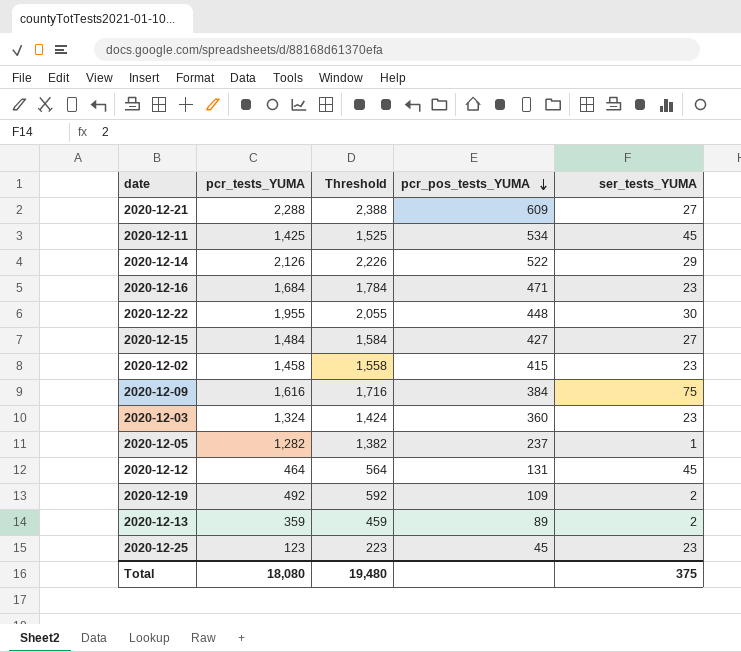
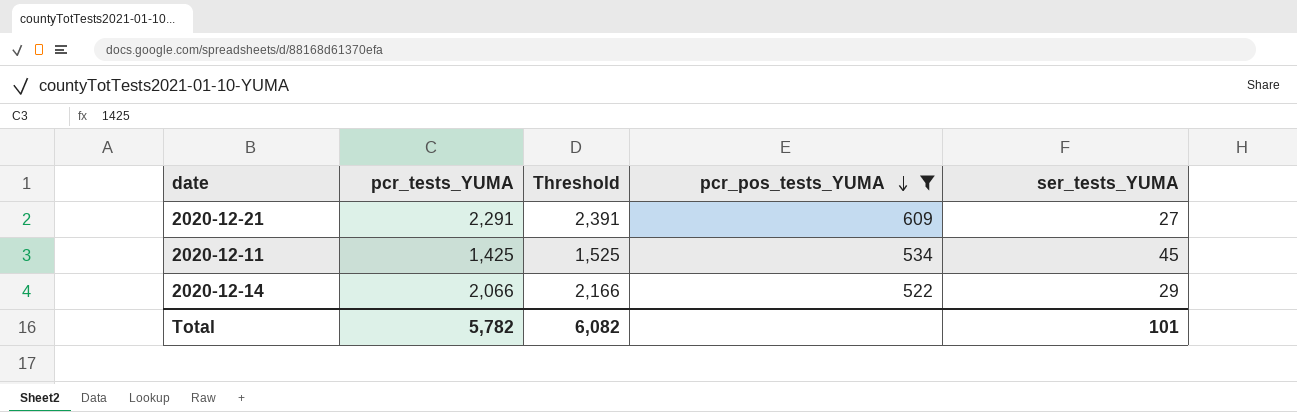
filter: none -> pcr_pos_tests_YUMA >= 522
2020-12-21 | pcr_tests_YUMA: 2,288 -> 2,291
2020-12-21 | Threshold: 2,388 -> 2,391
2020-12-14 | pcr_tests_YUMA: 2,126 -> 2,066
2020-12-14 | Threshold: 2,226 -> 2,166
Total | pcr_tests_YUMA: 18,080 -> 5,782
Total | Threshold: 19,480 -> 6,082
Total | ser_tests_YUMA: 375 -> 101

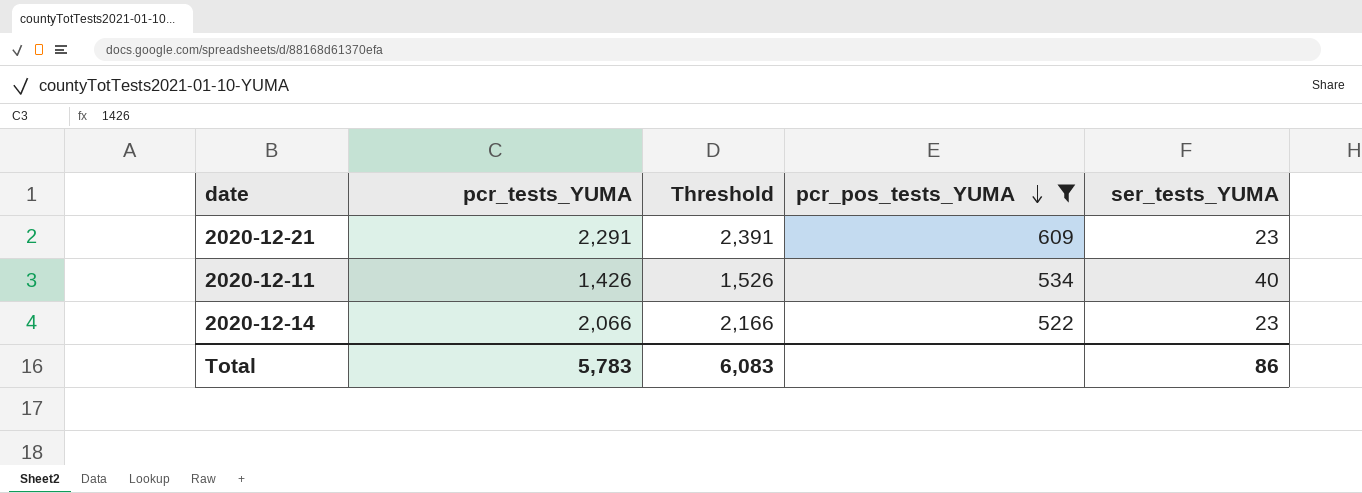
2020-12-21 | ser_tests_YUMA: 27 -> 23
2020-12-11 | pcr_tests_YUMA: 1,425 -> 1,426
2020-12-11 | Threshold: 1,525 -> 1,526
2020-12-11 | ser_tests_YUMA: 45 -> 40
2020-12-14 | ser_tests_YUMA: 29 -> 23
Total | pcr_tests_YUMA: 5,782 -> 5,783
Total | Threshold: 6,082 -> 6,083
Total | ser_tests_YUMA: 101 -> 86

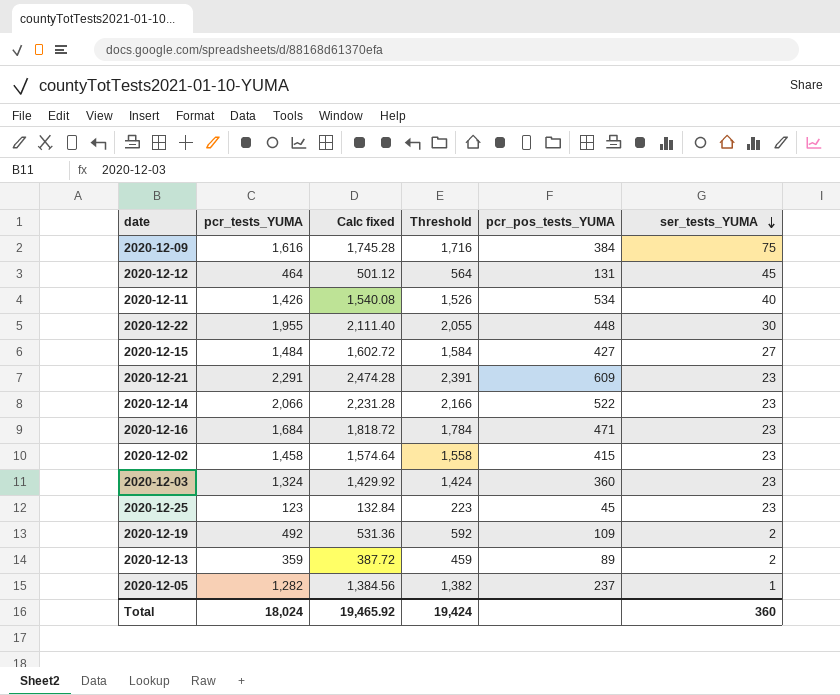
filter: pcr_pos_tests_YUMA >= 522 -> none
row order: pcr_pos_tests_YUMA descending -> ser_tests_YUMA descending
column Calc fixed | formula: none -> [pcr_tests_YUMA] * 1.08
Total | pcr_tests_YUMA: 5,783 -> 18,024
Total | Threshold: 6,083 -> 19,424
Total | ser_tests_YUMA: 86 -> 360

